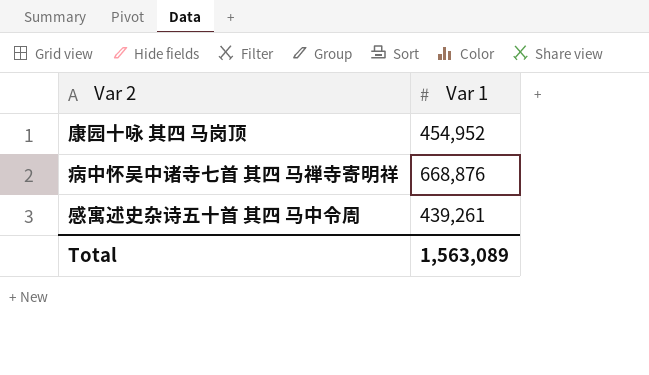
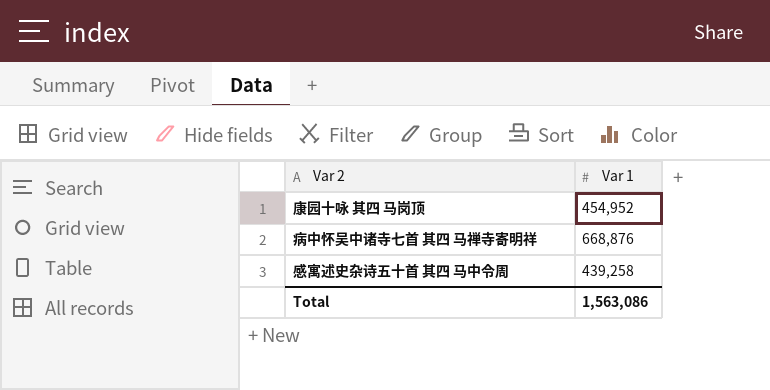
感寓述史杂诗五十首 其四 马中令周 | Var 1: 439,261 -> 439,258
Total | Var 1: 1,563,089 -> 1,563,086

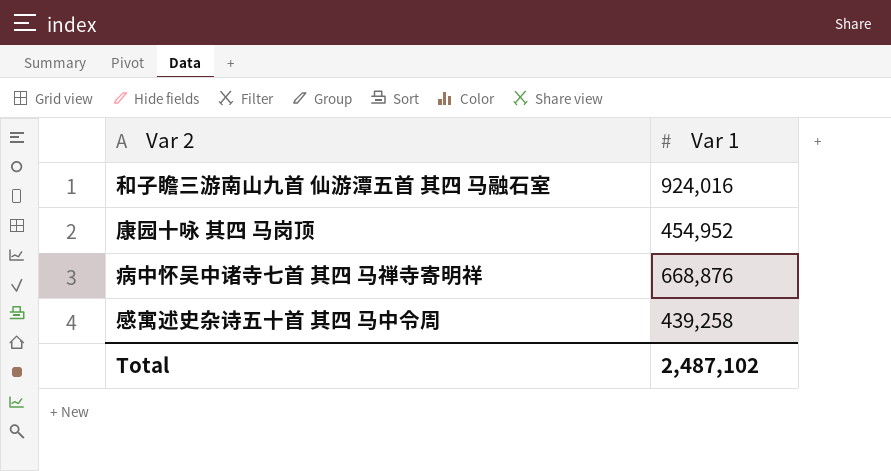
row 和子瞻三游南山九首 仙游潭五首 其四 马融石室: none -> 924,016
Total | Var 1: 1,563,086 -> 2,487,102

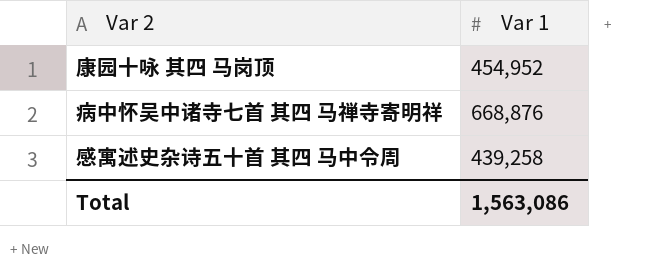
row 和子瞻三游南山九首 仙游潭五首 其四 马融石室: 924,016 -> none
Total | Var 1: 2,487,102 -> 1,563,086

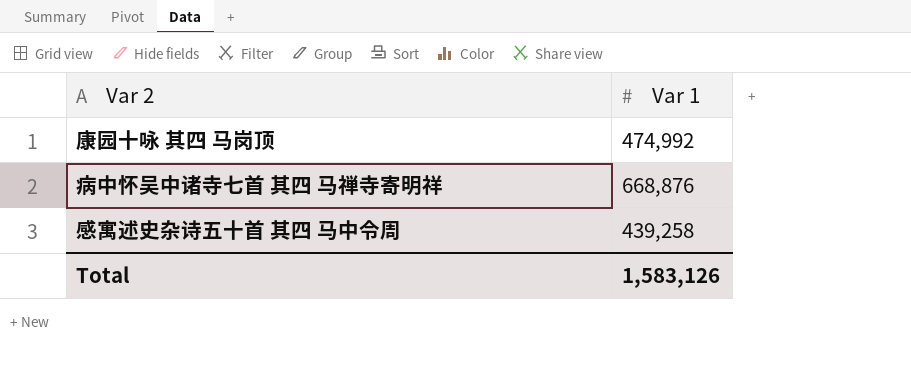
康园十咏 其四 马岗顶 | Var 1: 454,952 -> 474,992
Total | Var 1: 1,563,086 -> 1,583,126

